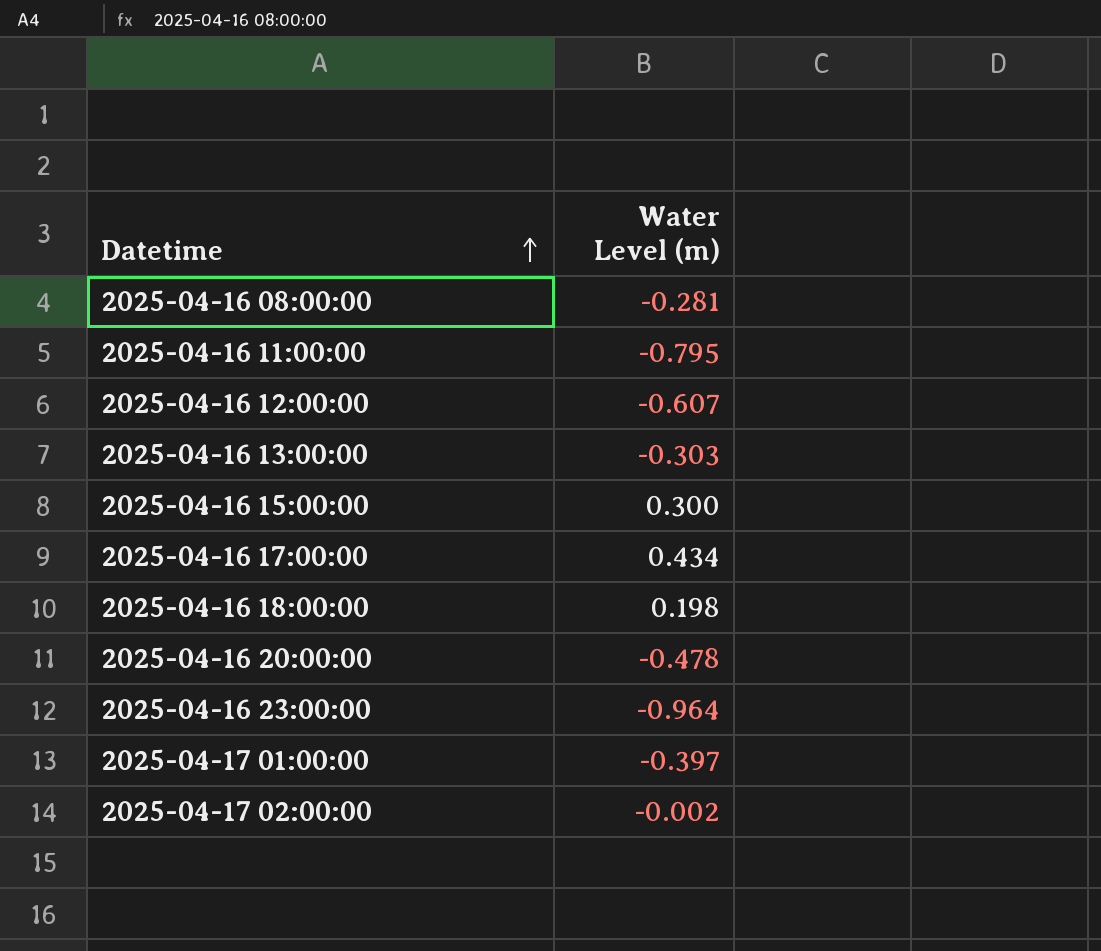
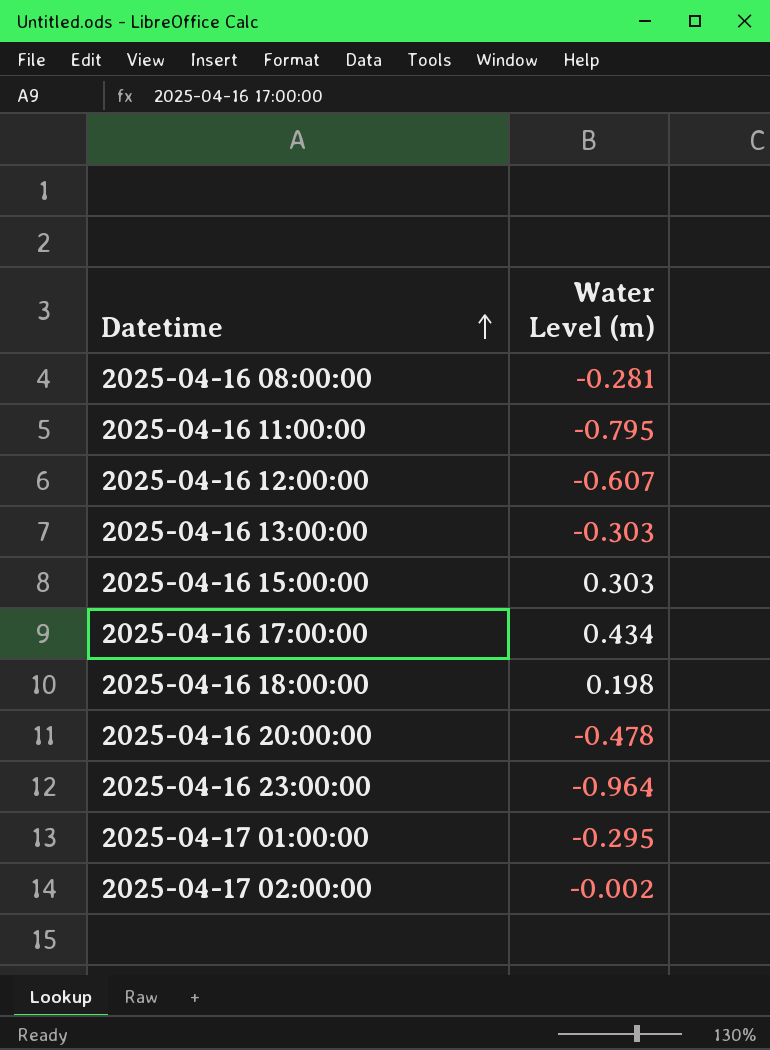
2025-04-16 15:00:00 | Water Level (m): 0.300 -> 0.303
2025-04-17 01:00:00 | Water Level (m): -0.397 -> -0.295

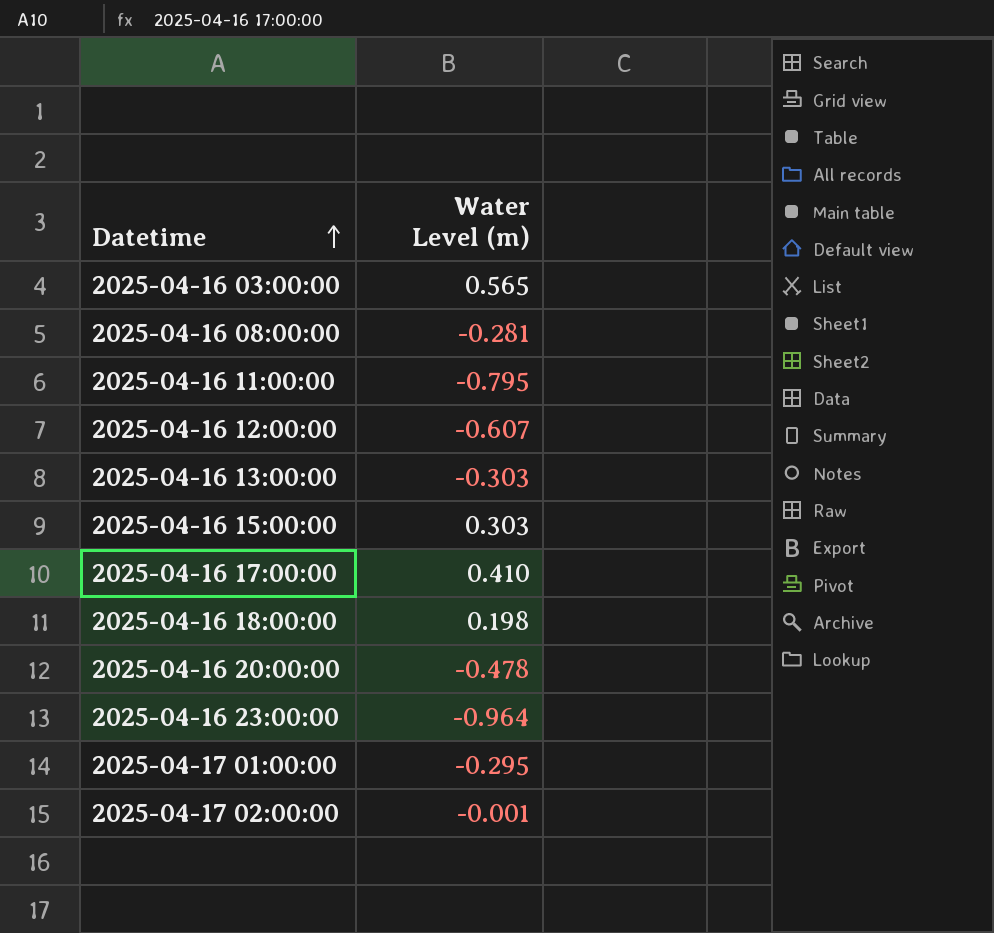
row 2025-04-16 03:00:00: none -> 0.565
2025-04-16 17:00:00 | Water Level (m): 0.434 -> 0.410
2025-04-17 02:00:00 | Water Level (m): -0.002 -> -0.001

